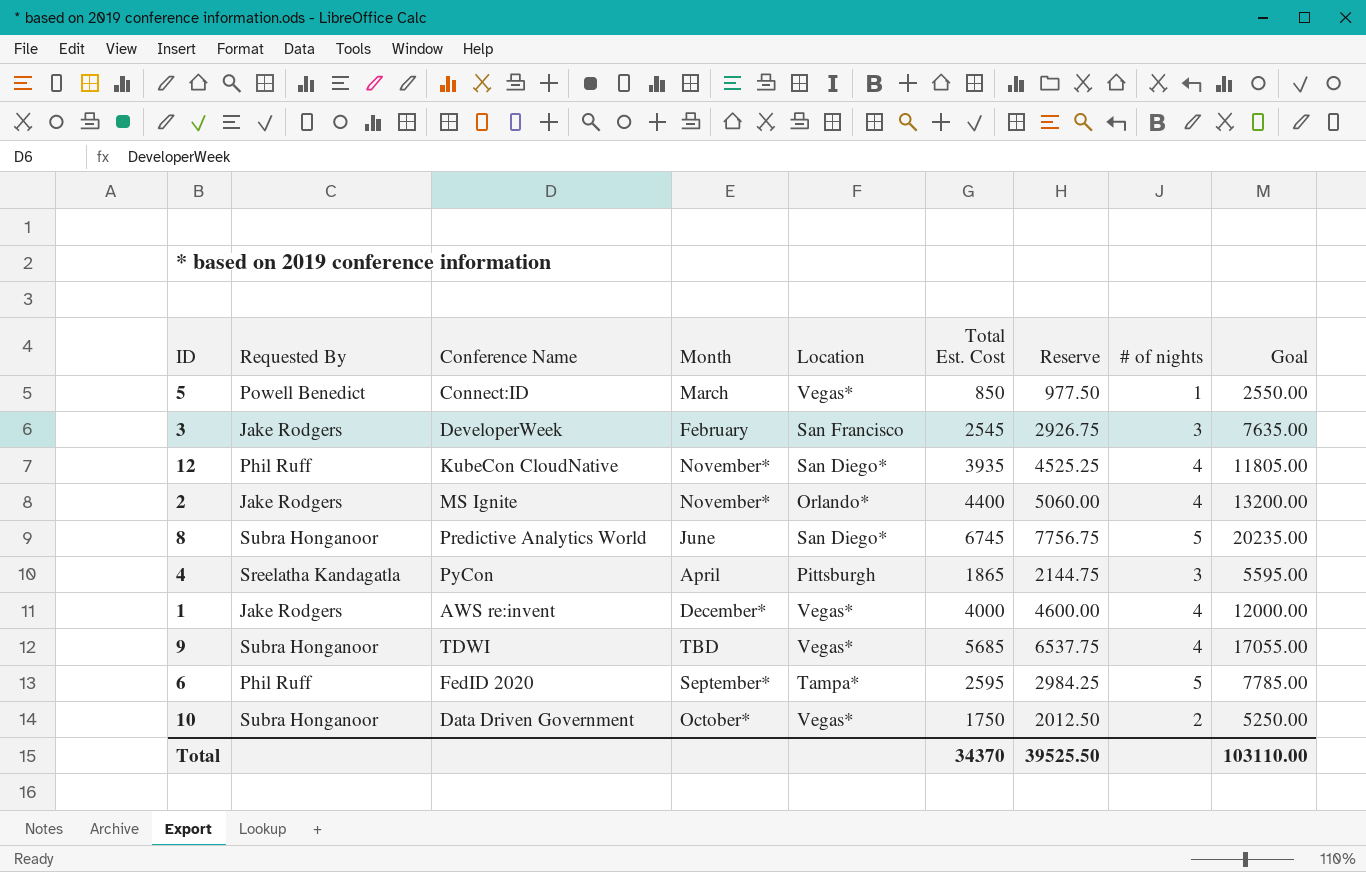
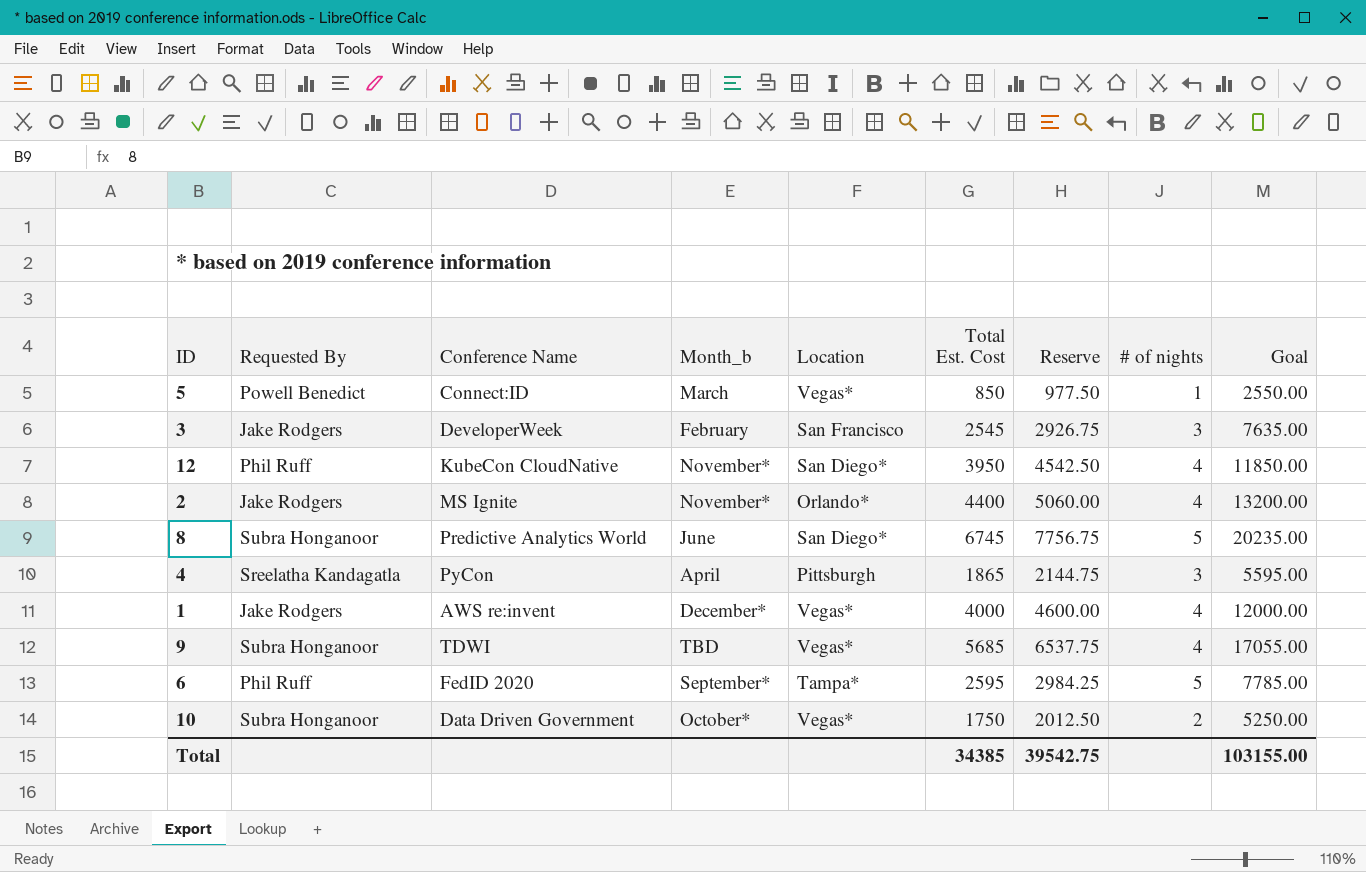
column name: Month -> Month_b
12 | Total Est. Cost: 3935 -> 3950
12 | Reserve: 4525.25 -> 4542.50
12 | Goal: 11805.00 -> 11850.00
Total | Total Est. Cost: 34370 -> 34385
Total | Reserve: 39525.50 -> 39542.75
Total | Goal: 103110.00 -> 103155.00

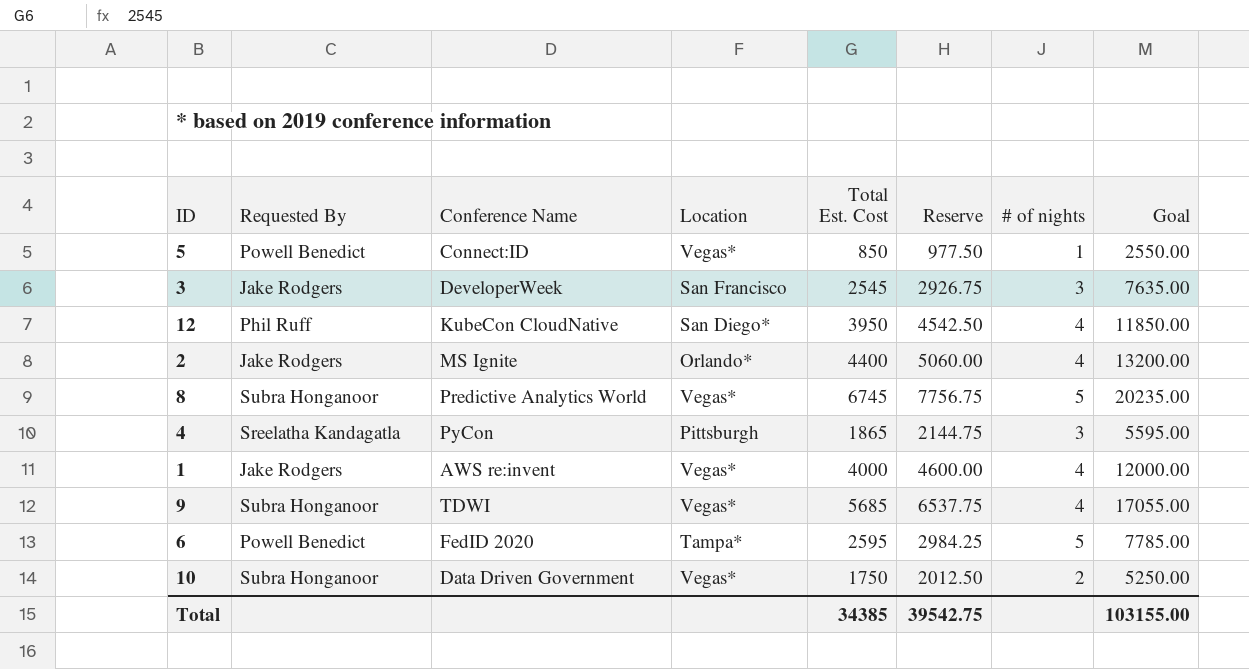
column Month_b | position: 4 -> none
8 | Location: San Diego* -> Vegas*
6 | Requested By: Phil Ruff -> Powell Benedict

